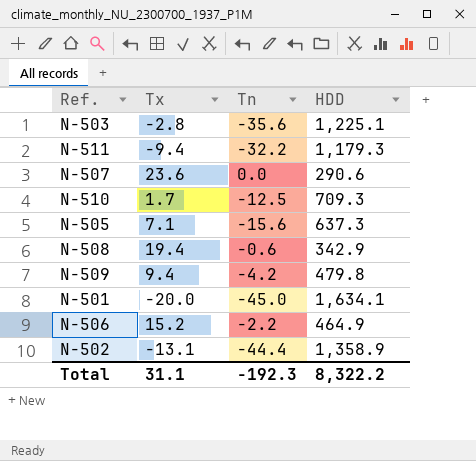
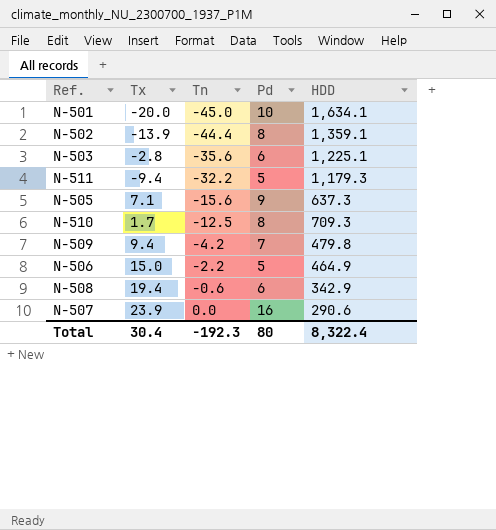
row order: none -> Tn ascending
column Pd | position: none -> 4
N-502 | Tx: -13.1 -> -13.9
N-502 | HDD: 1,358.9 -> 1,359.1
N-506 | Tx: 15.2 -> 15.0
N-507 | Tx: 23.6 -> 23.9
Total | Tx: 31.1 -> 30.4
Total | HDD: 8,322.2 -> 8,322.4

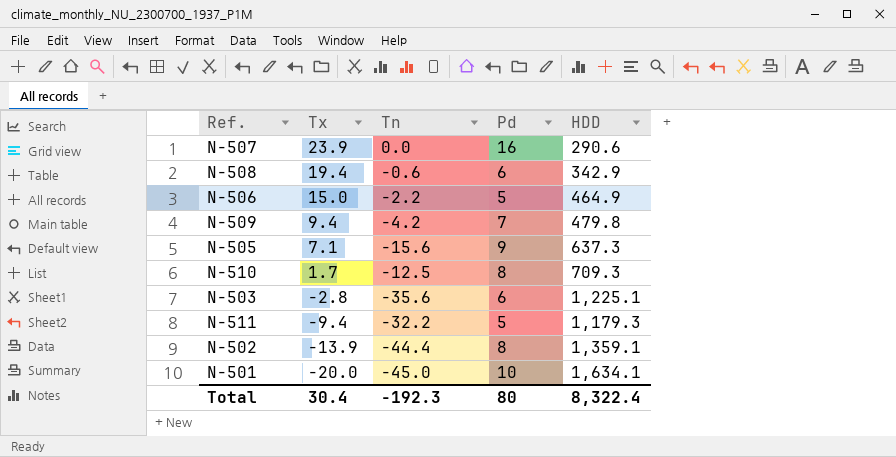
row order: Tn ascending -> Tx descending

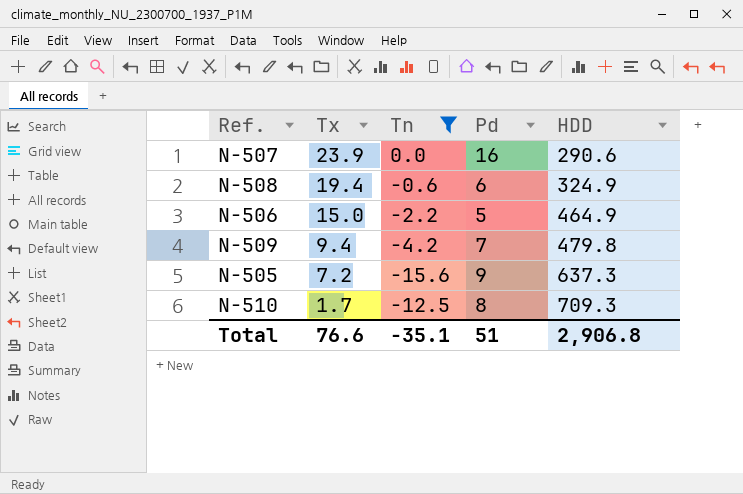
filter: none -> Tn >= -15.6
N-508 | HDD: 342.9 -> 324.9
N-505 | Tx: 7.1 -> 7.2
Total | Tx: 30.4 -> 76.6
Total | Tn: -192.3 -> -35.1
Total | Pd: 80 -> 51
Total | HDD: 8,322.4 -> 2,906.8

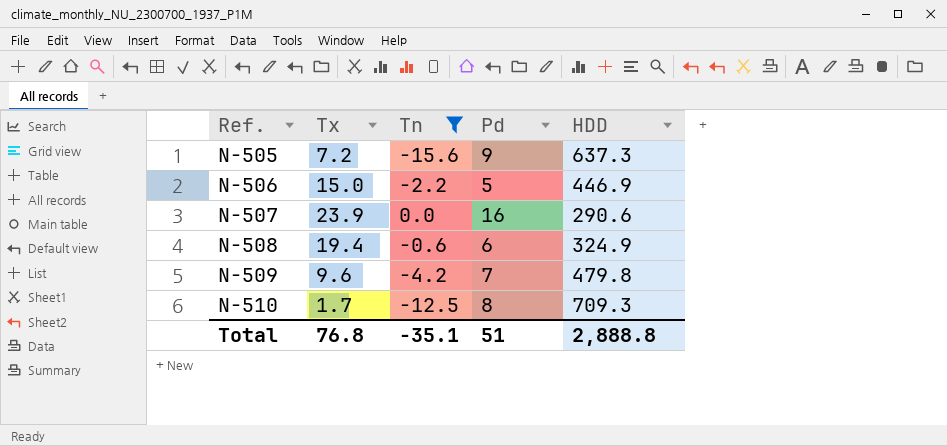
row order: Tx descending -> Ref. ascending
N-506 | HDD: 464.9 -> 446.9
N-509 | Tx: 9.4 -> 9.6
Total | Tx: 76.6 -> 76.8
Total | HDD: 2,906.8 -> 2,888.8

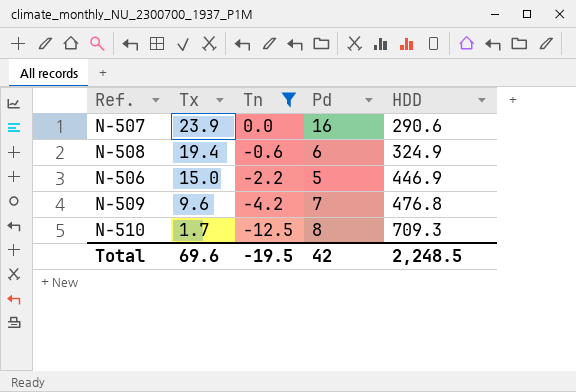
row order: Ref. ascending -> Tx descending
row N-505: 7.2 | -15.6 | 9 | 637.3 -> none
N-509 | HDD: 479.8 -> 476.8
Total | Tx: 76.8 -> 69.6
Total | Tn: -35.1 -> -19.5
Total | Pd: 51 -> 42
Total | HDD: 2,888.8 -> 2,248.5

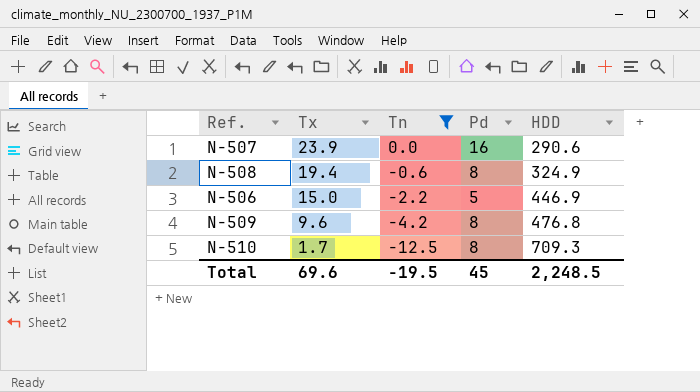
N-508 | Pd: 6 -> 8
N-509 | Pd: 7 -> 8
Total | Pd: 42 -> 45

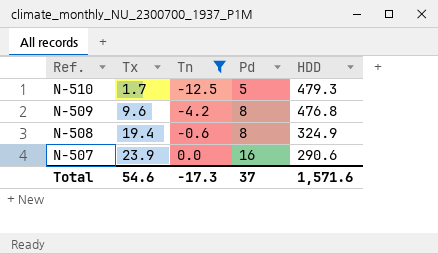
row order: Tx descending -> Ref. descending
row N-506: 15.0 | -2.2 | 5 | 446.9 -> none
N-510 | Pd: 8 -> 5
N-510 | HDD: 709.3 -> 479.3
Total | Tx: 69.6 -> 54.6
Total | Tn: -19.5 -> -17.3
Total | Pd: 45 -> 37
Total | HDD: 2,248.5 -> 1,571.6

